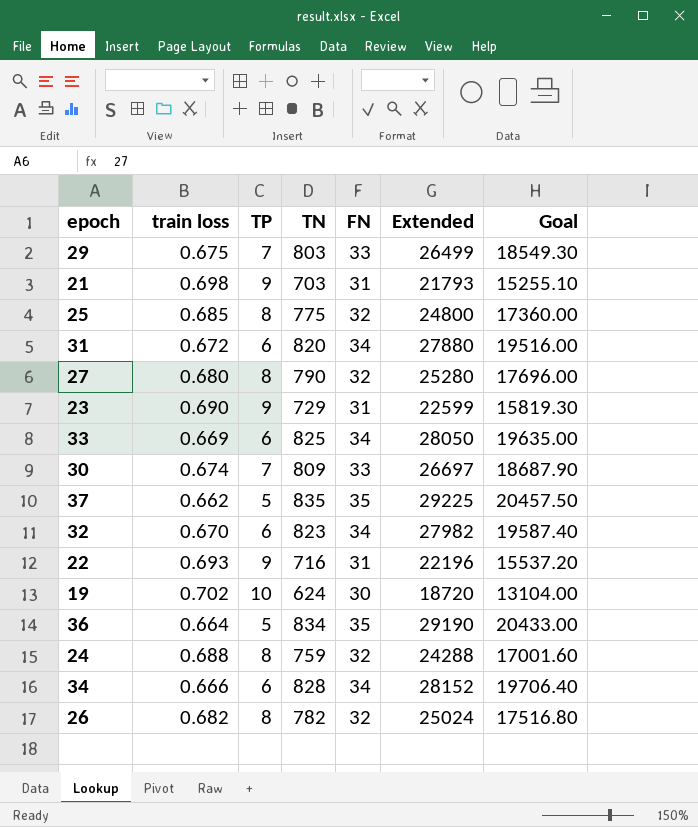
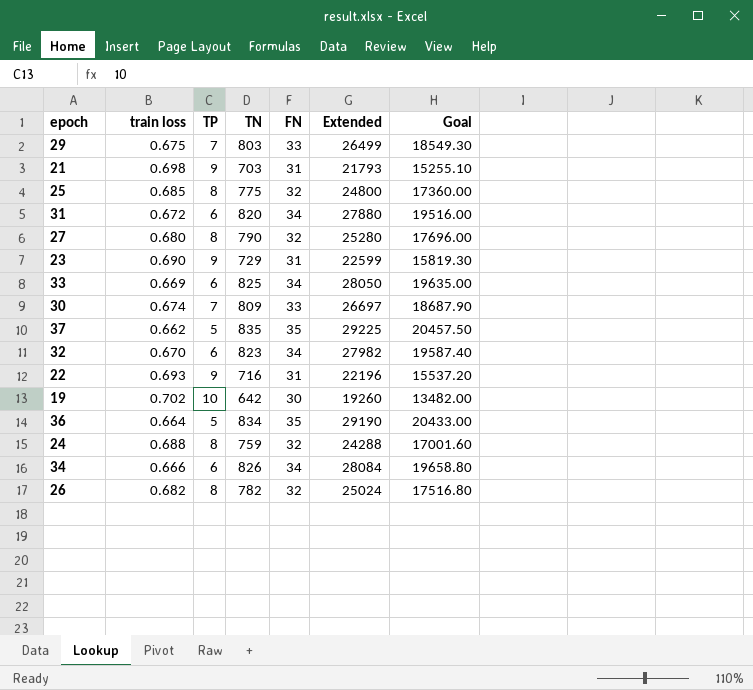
19 | TN: 624 -> 642
19 | Extended: 18720 -> 19260
19 | Goal: 13104.00 -> 13482.00
34 | TN: 828 -> 826
34 | Extended: 28152 -> 28084
34 | Goal: 19706.40 -> 19658.80

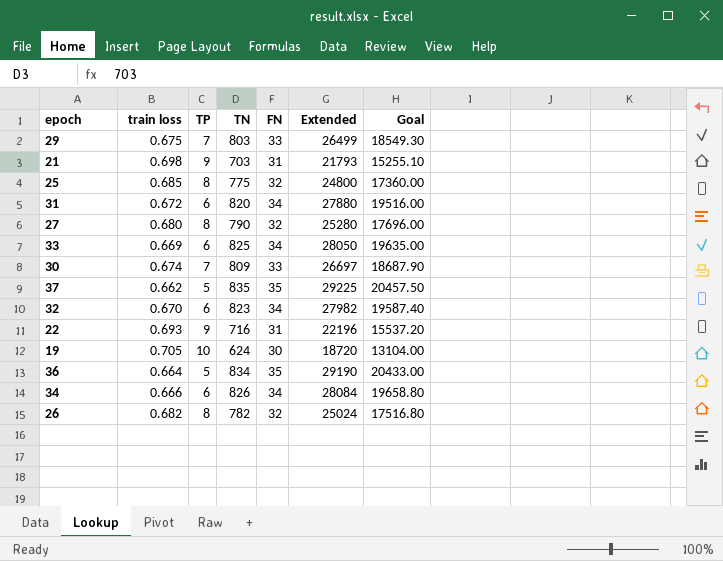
row 23: 0.690 | 9 | 729 | 31 | 22599 | 15819.30 -> none
row 24: 0.688 | 8 | 759 | 32 | 24288 | 17001.60 -> none
19 | train loss: 0.702 -> 0.705
19 | TN: 642 -> 624
19 | Extended: 19260 -> 18720
19 | Goal: 13482.00 -> 13104.00

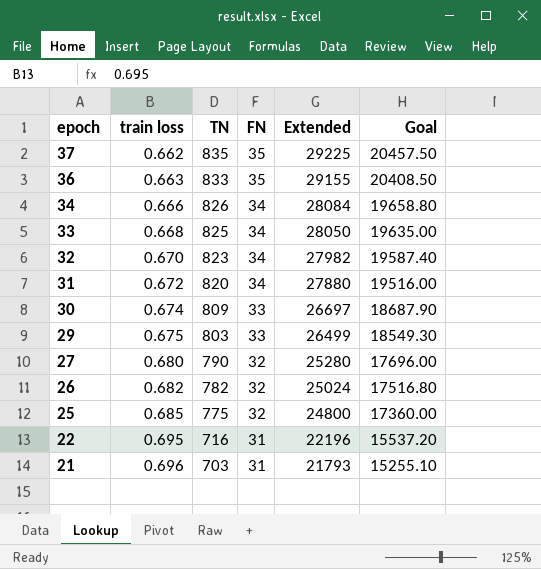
row order: none -> epoch descending
column TP | position: 3 -> none
row 19: 0.705 | 10 | 624 | 30 | 18720 | 13104.00 -> none
36 | train loss: 0.664 -> 0.663
36 | TN: 834 -> 833
36 | Extended: 29190 -> 29155
36 | Goal: 20433.00 -> 20408.50
33 | train loss: 0.669 -> 0.668
22 | train loss: 0.693 -> 0.695
21 | train loss: 0.698 -> 0.696

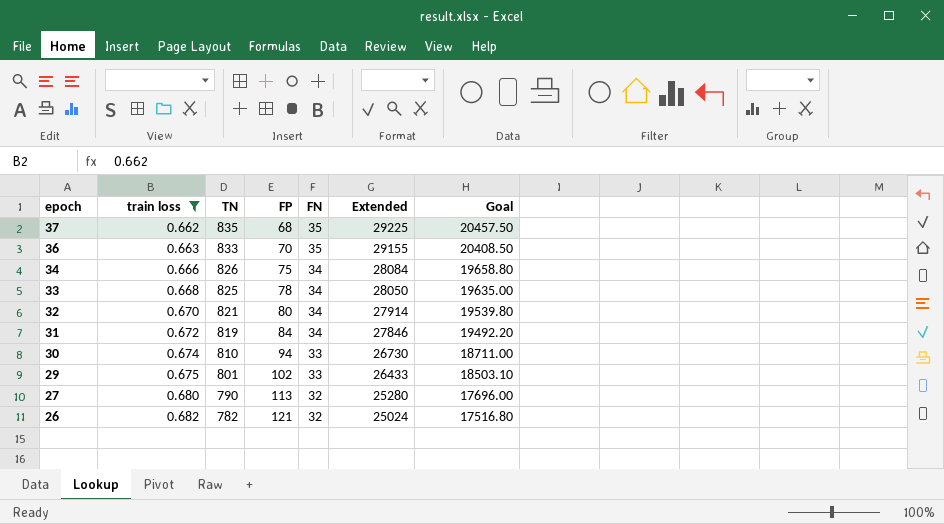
filter: none -> train loss <= 0.682
column FP | position: none -> 4
32 | TN: 823 -> 821
32 | Extended: 27982 -> 27914
32 | Goal: 19587.40 -> 19539.80
31 | TN: 820 -> 819
31 | Extended: 27880 -> 27846
31 | Goal: 19516.00 -> 19492.20
30 | TN: 809 -> 810
30 | Extended: 26697 -> 26730
30 | Goal: 18687.90 -> 18711.00
29 | TN: 803 -> 801
29 | Extended: 26499 -> 26433
29 | Goal: 18549.30 -> 18503.10

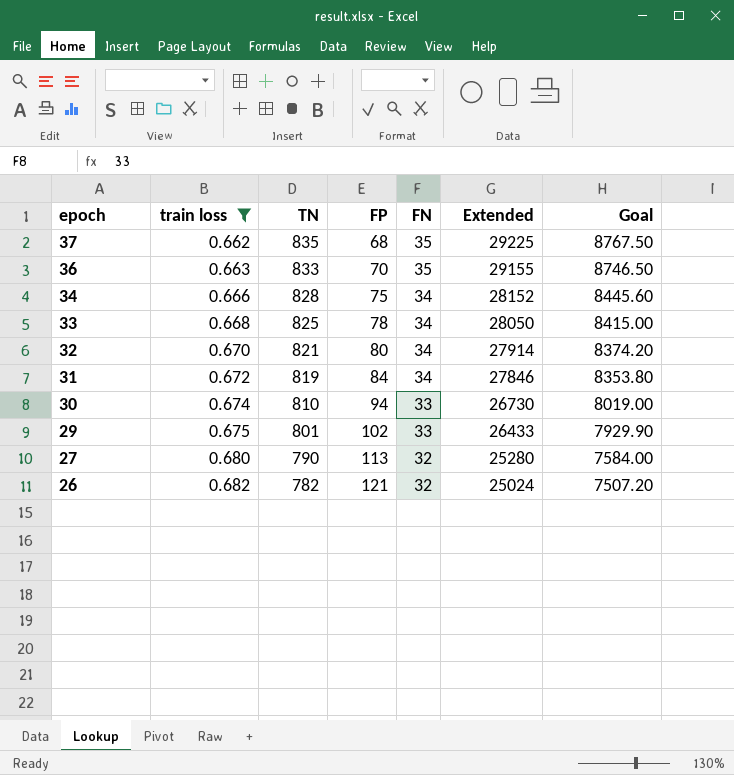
column Goal | formula: [Extended] * 0.7 -> [Extended] * 0.3
34 | TN: 826 -> 828
34 | Extended: 28084 -> 28152

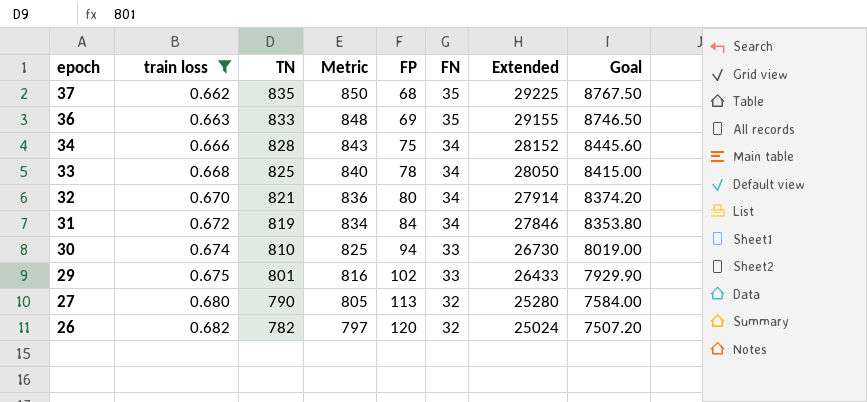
column Metric | formula: none -> [TN] + 15
36 | FP: 70 -> 69
26 | FP: 121 -> 120

